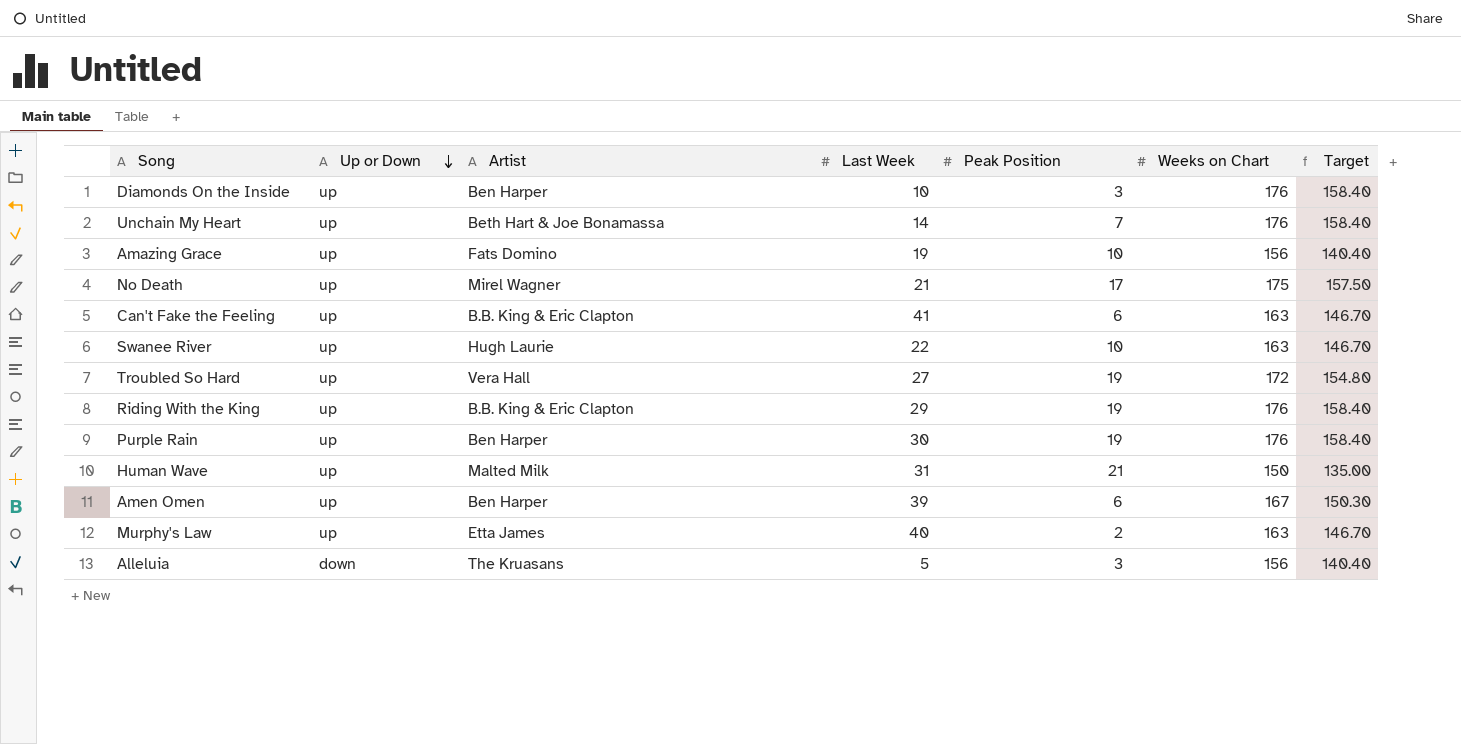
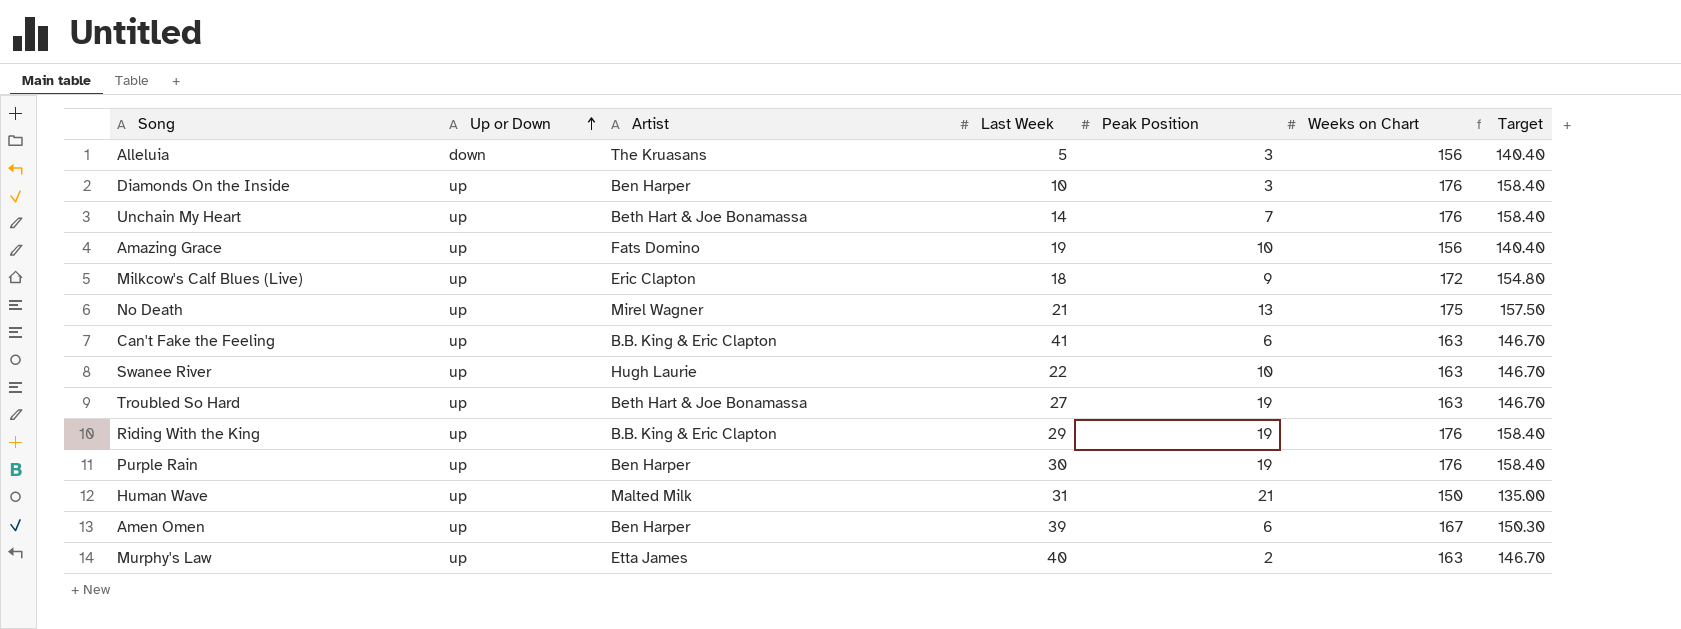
row order: Up or Down descending -> Up or Down ascending
row Milkcow's Calf Blues (Live): none -> up | Eric Clapton | 18 | 9 | 172 | 154.80
No Death | Peak Position: 17 -> 13
Troubled So Hard | Artist: Vera Hall -> Beth Hart & Joe Bonamassa
Troubled So Hard | Weeks on Chart: 172 -> 163
Troubled So Hard | Target: 154.80 -> 146.70

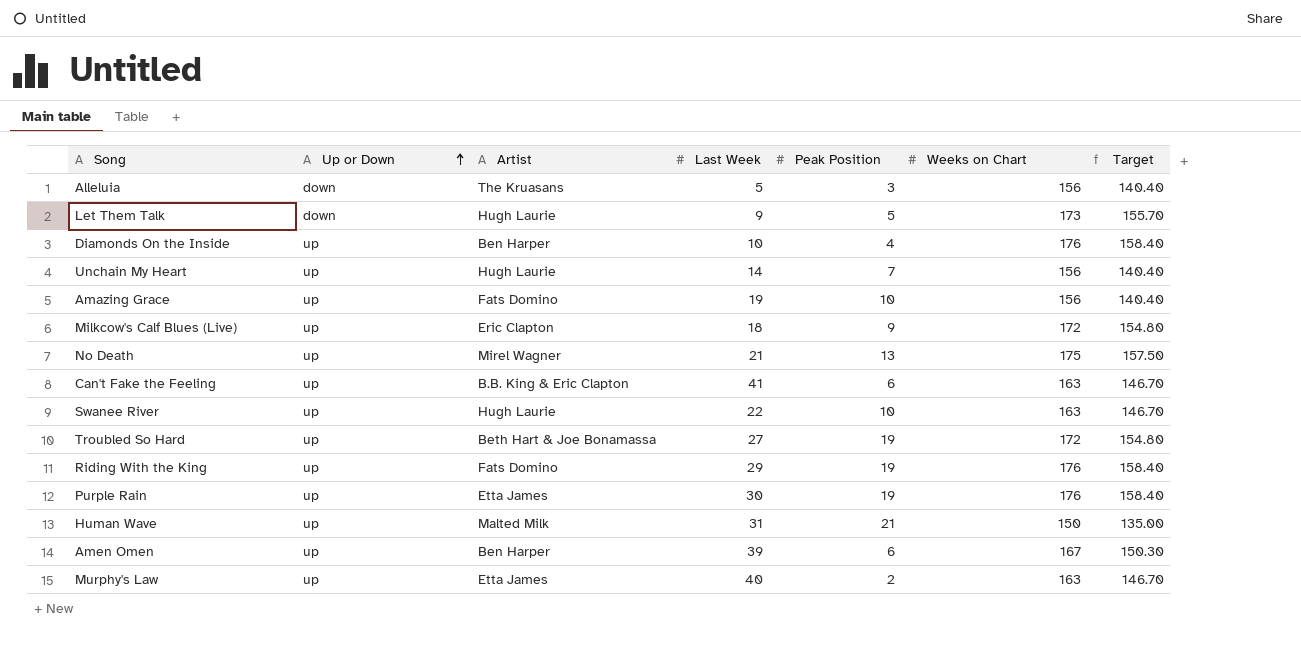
row Let Them Talk: none -> down | Hugh Laurie | 9 | 5 | 173 | 155.70
Diamonds On the Inside | Peak Position: 3 -> 4
Unchain My Heart | Artist: Beth Hart & Joe Bonamassa -> Hugh Laurie
Unchain My Heart | Weeks on Chart: 176 -> 156
Unchain My Heart | Target: 158.40 -> 140.40
Troubled So Hard | Weeks on Chart: 163 -> 172
Troubled So Hard | Target: 146.70 -> 154.80
Riding With the King | Artist: B.B. King & Eric Clapton -> Fats Domino
Purple Rain | Artist: Ben Harper -> Etta James

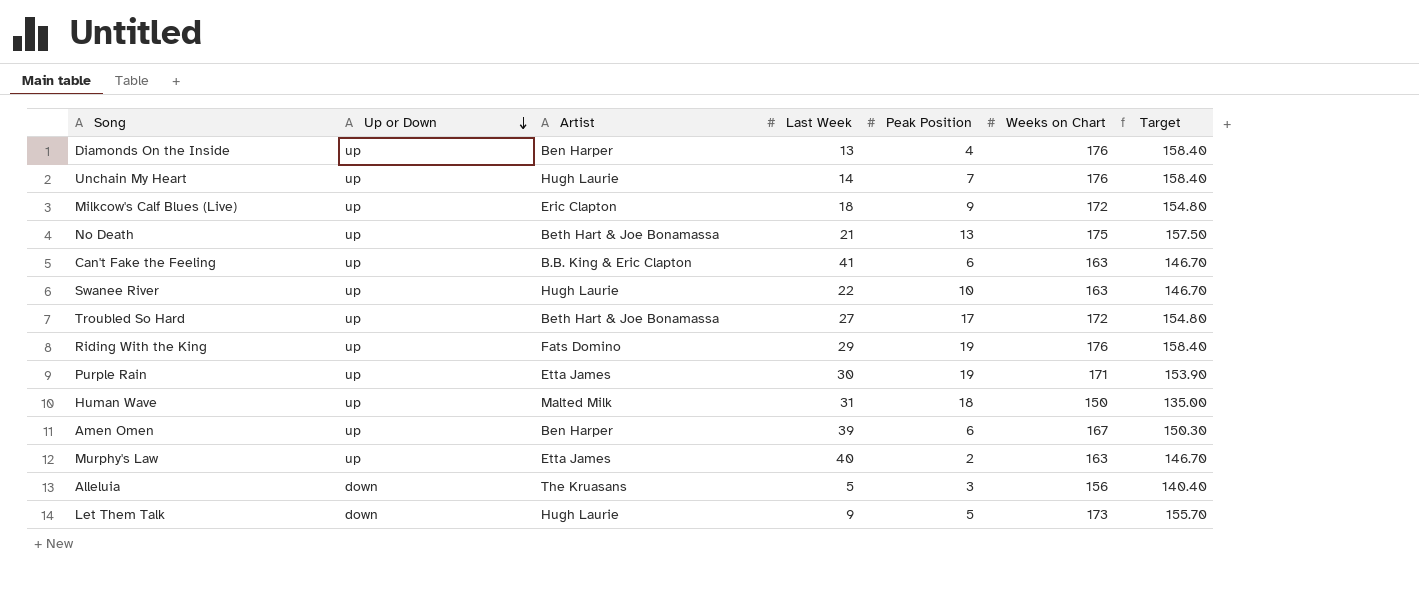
row order: Up or Down ascending -> Up or Down descending
row Amazing Grace: up | Fats Domino | 19 | 10 | 156 | 140.40 -> none
Diamonds On the Inside | Last Week: 10 -> 13
Unchain My Heart | Weeks on Chart: 156 -> 176
Unchain My Heart | Target: 140.40 -> 158.40
No Death | Artist: Mirel Wagner -> Beth Hart & Joe Bonamassa
Troubled So Hard | Peak Position: 19 -> 17
Purple Rain | Weeks on Chart: 176 -> 171
Purple Rain | Target: 158.40 -> 153.90
Human Wave | Peak Position: 21 -> 18

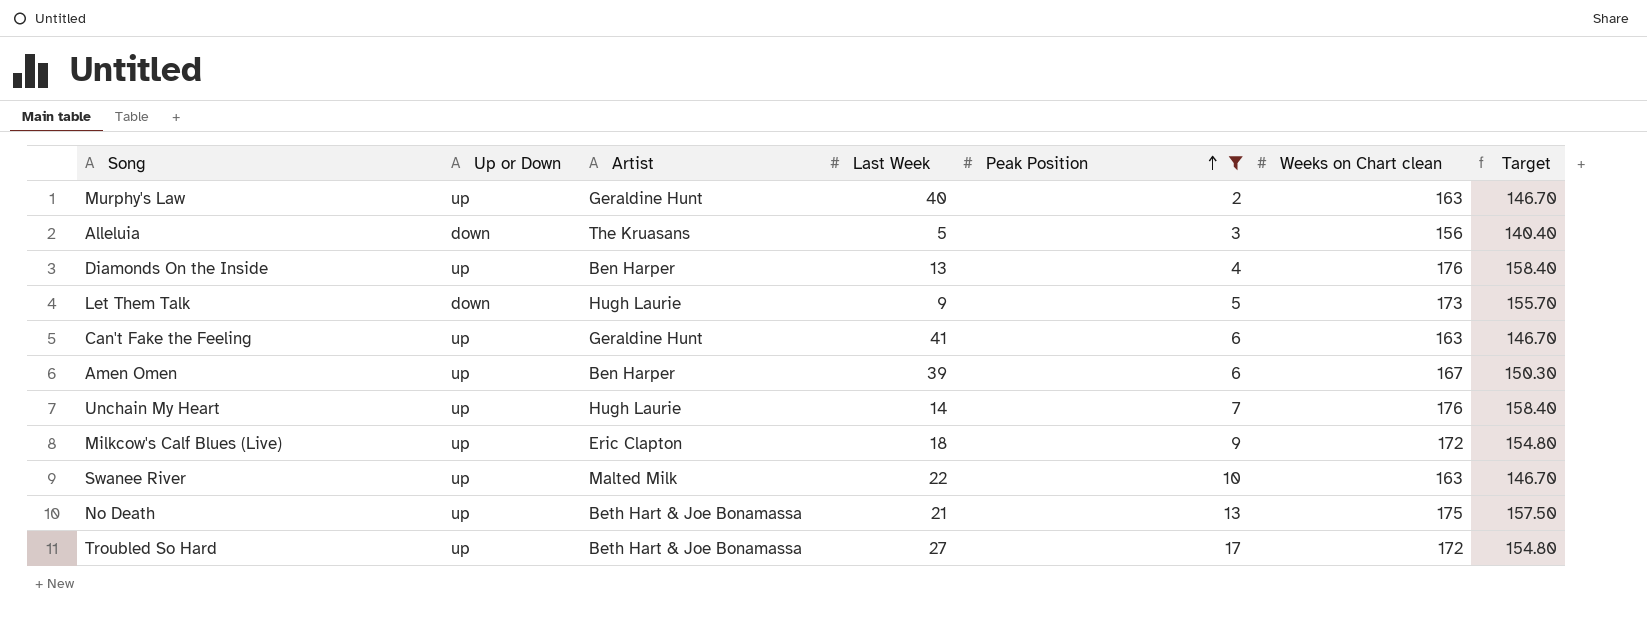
filter: none -> Peak Position <= 17
row order: Up or Down descending -> Peak Position ascending
column name: Weeks on Chart -> Weeks on Chart clean
Murphy's Law | Artist: Etta James -> Geraldine Hunt
Can't Fake the Feeling | Artist: B.B. King & Eric Clapton -> Geraldine Hunt
Swanee River | Artist: Hugh Laurie -> Malted Milk

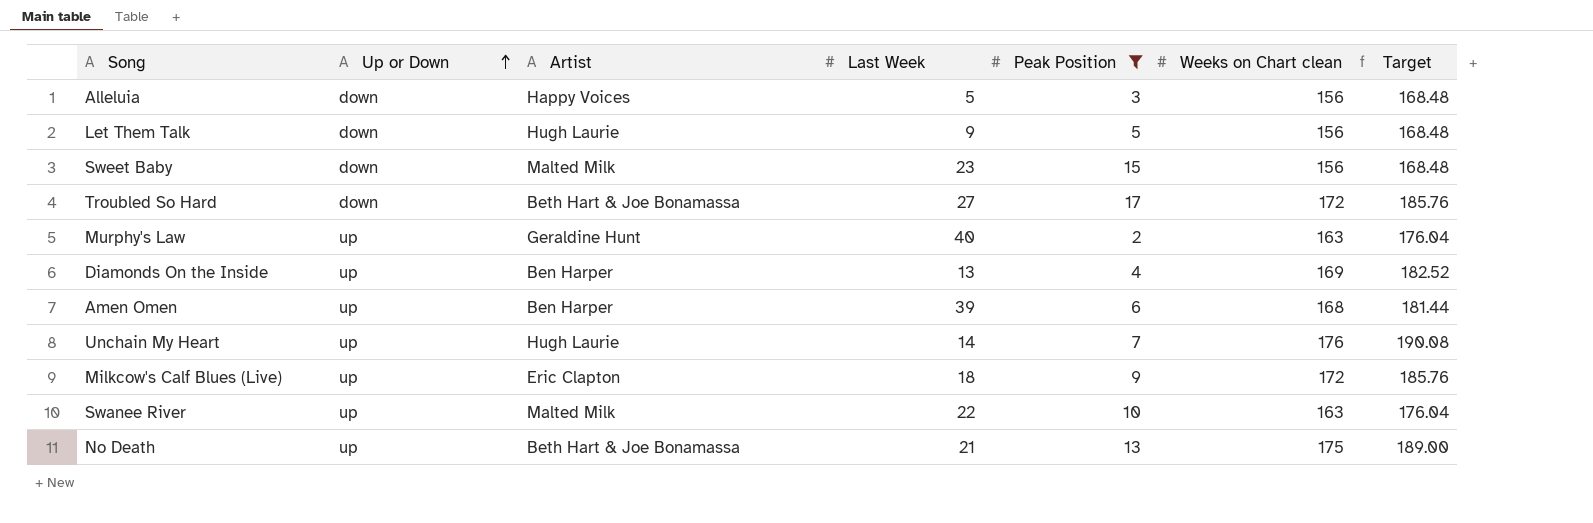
row order: Peak Position ascending -> Up or Down ascending
column Target | formula: [Weeks on Chart clean] * 0.9 -> [Weeks on Chart clean] * 1.08
row Can't Fake the Feeling: up | Geraldine Hunt | 41 | 6 | 163 | 146.70 -> none
Alleluia | Artist: The Kruasans -> Happy Voices
Let Them Talk | Weeks on Chart clean: 173 -> 156
row Sweet Baby: none -> down | Malted Milk | 23 | 15 | 156 | 168.48
Troubled So Hard | Up or Down: up -> down
Diamonds On the Inside | Weeks on Chart clean: 176 -> 169
Amen Omen | Weeks on Chart clean: 167 -> 168

